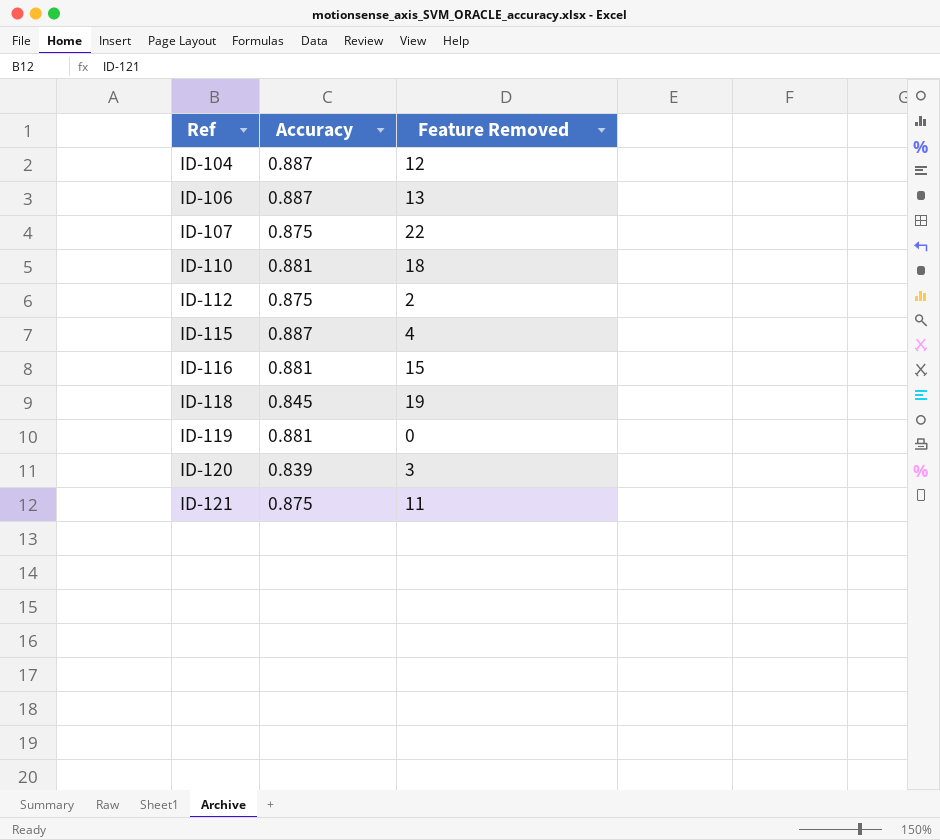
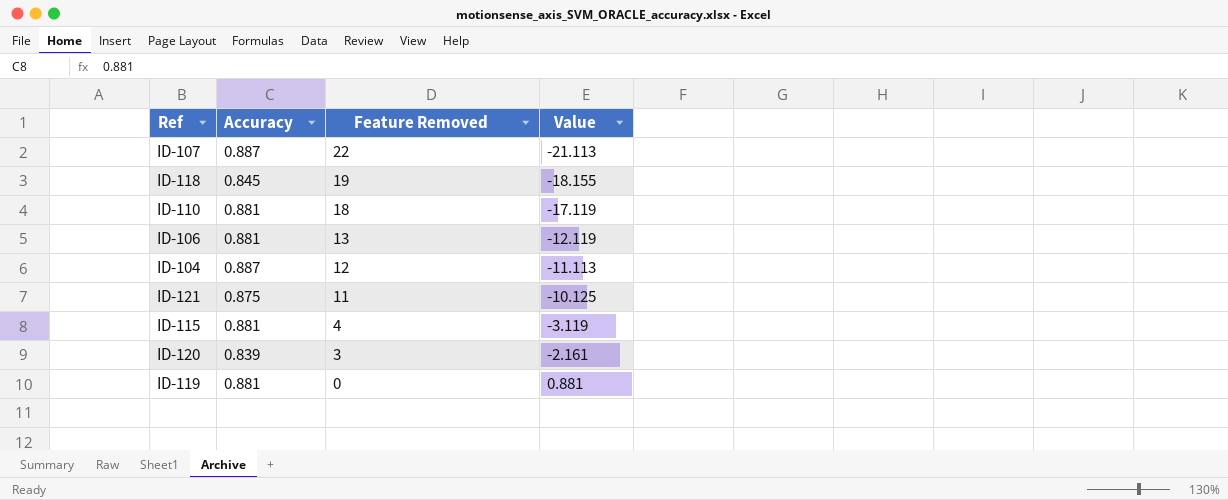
row order: Ref ascending -> Feature Removed descending
column Value | formula: none -> [Accuracy] - [Feature Removed]
row ID-112: 0.875 | 2 -> none
row ID-116: 0.881 | 15 -> none
ID-107 | Accuracy: 0.875 -> 0.887
ID-106 | Accuracy: 0.887 -> 0.881
ID-115 | Accuracy: 0.887 -> 0.881

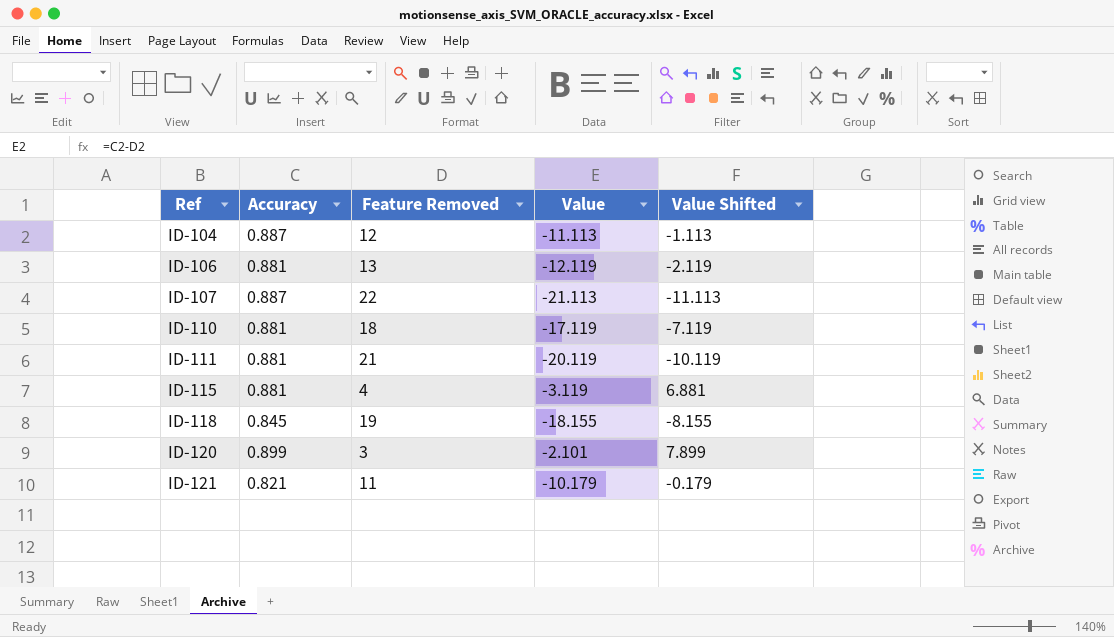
row order: Feature Removed descending -> Ref ascending
column Value Shifted | formula: none -> [Value] + 10
row ID-119: 0.881 | 0 | 0.881 -> none
row ID-111: none -> 0.881 | 21 | -20.119 | -10.119
ID-120 | Accuracy: 0.839 -> 0.899
ID-120 | Value: -2.161 -> -2.101
ID-121 | Accuracy: 0.875 -> 0.821
ID-121 | Value: -10.125 -> -10.179

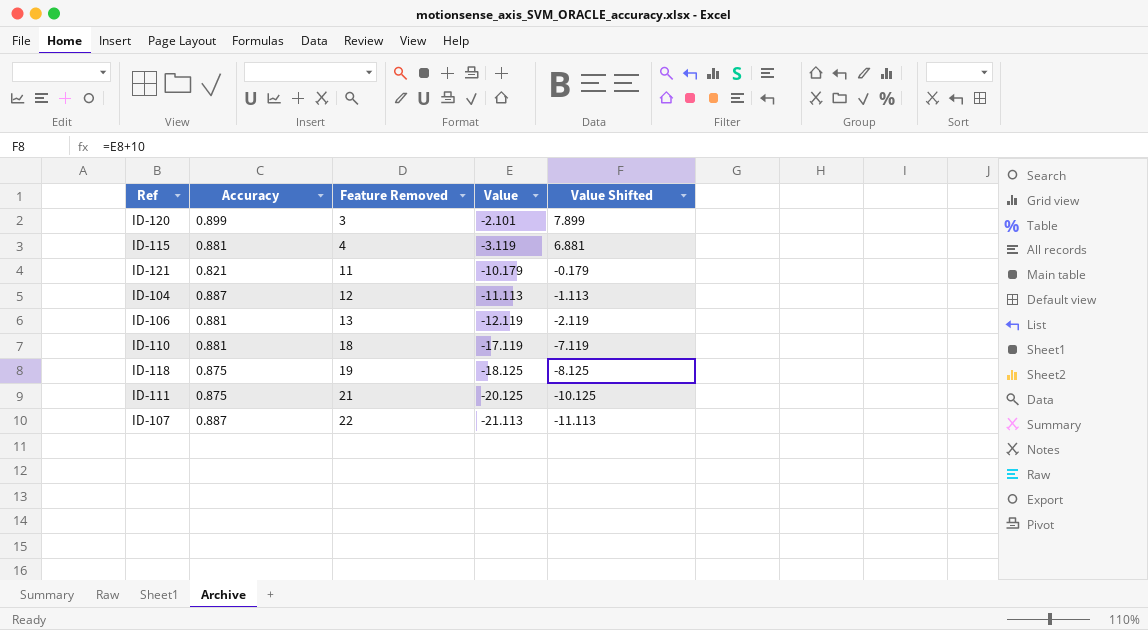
row order: Ref ascending -> Feature Removed ascending
ID-118 | Accuracy: 0.845 -> 0.875
ID-118 | Value: -18.155 -> -18.125
ID-118 | Value Shifted: -8.155 -> -8.125
ID-111 | Accuracy: 0.881 -> 0.875
ID-111 | Value: -20.119 -> -20.125
ID-111 | Value Shifted: -10.119 -> -10.125

